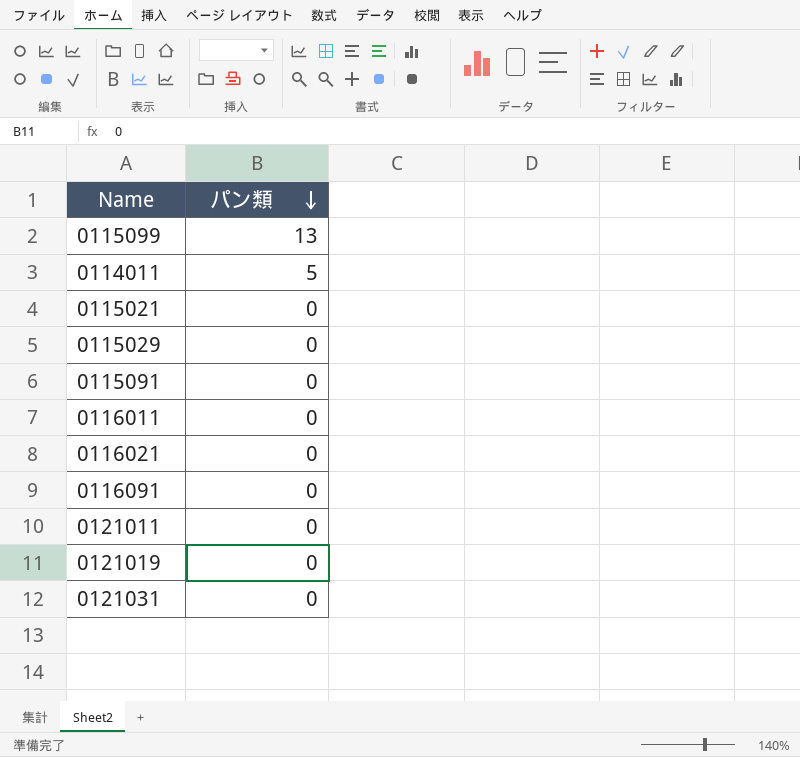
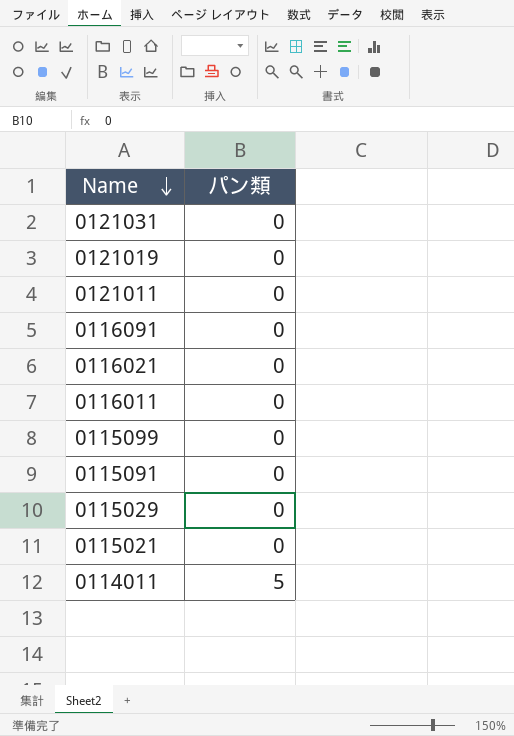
row order: パン類 descending -> Name descending
0115099 | パン類: 13 -> 0

